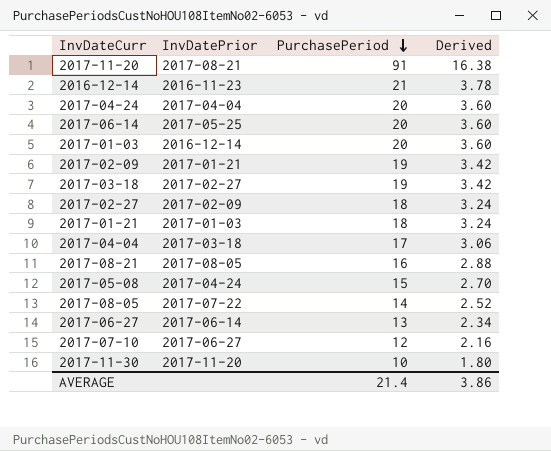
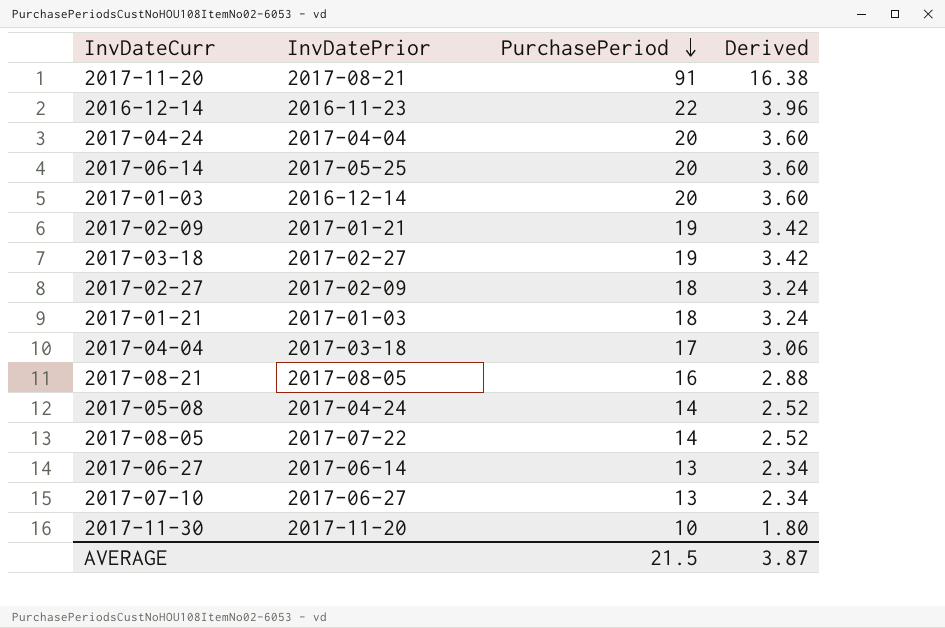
2016-12-14 | PurchasePeriod: 21 -> 22
2016-12-14 | Derived: 3.78 -> 3.96
2017-05-08 | PurchasePeriod: 15 -> 14
2017-05-08 | Derived: 2.70 -> 2.52
2017-07-10 | PurchasePeriod: 12 -> 13
2017-07-10 | Derived: 2.16 -> 2.34
AVERAGE | PurchasePeriod: 21.4 -> 21.5
AVERAGE | Derived: 3.86 -> 3.87

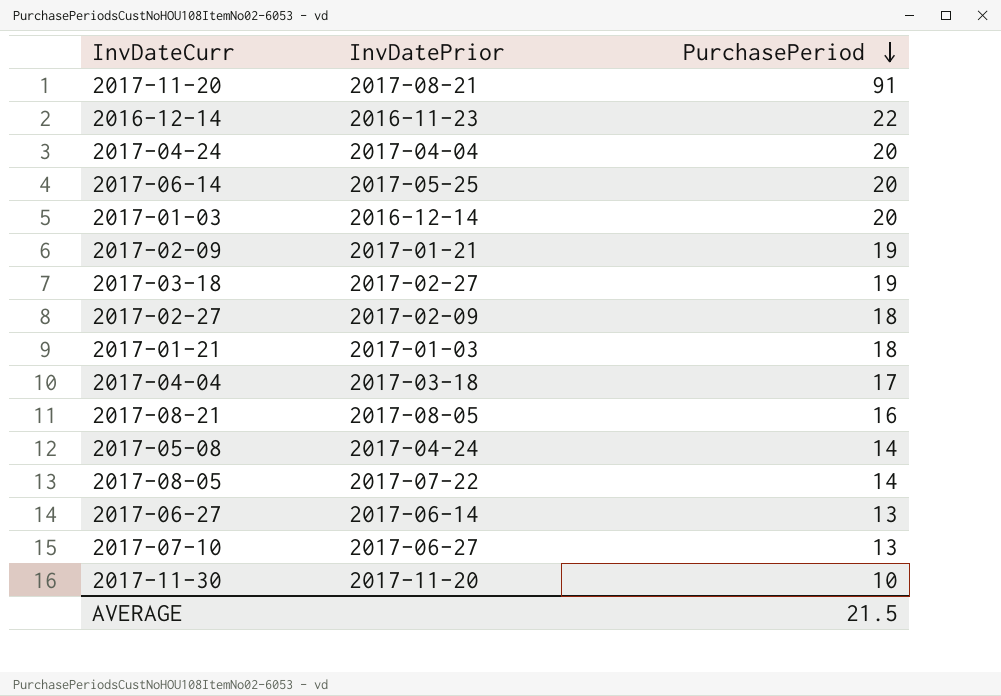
column Derived | formula: [PurchasePeriod] * 0.18 -> none

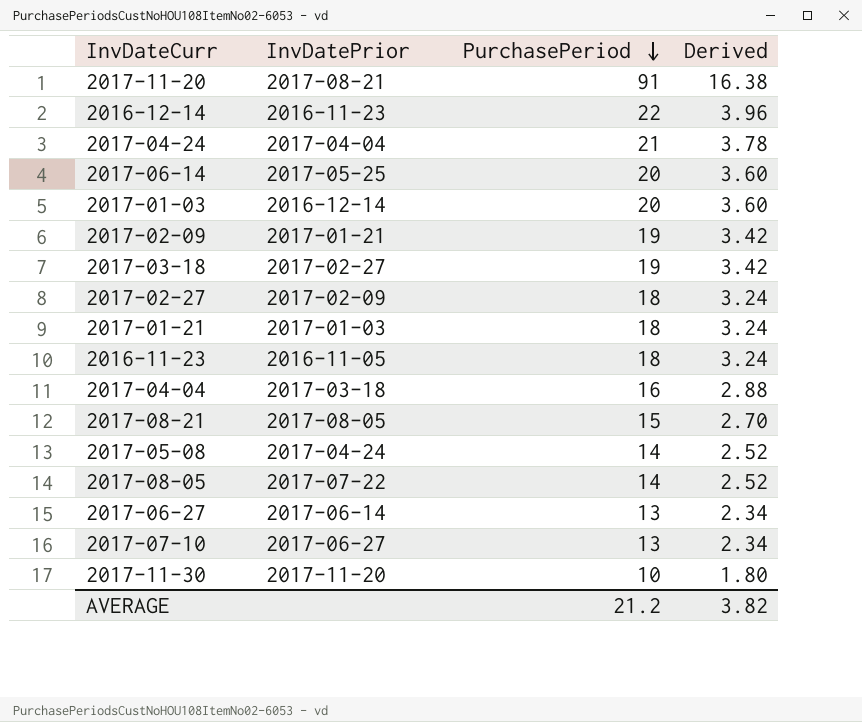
column Derived | formula: none -> [PurchasePeriod] * 0.18
2017-04-24 | PurchasePeriod: 20 -> 21
row 2016-11-23: none -> 2016-11-05 | 18 | 3.24
2017-04-04 | PurchasePeriod: 17 -> 16
2017-08-21 | PurchasePeriod: 16 -> 15
AVERAGE | PurchasePeriod: 21.5 -> 21.2

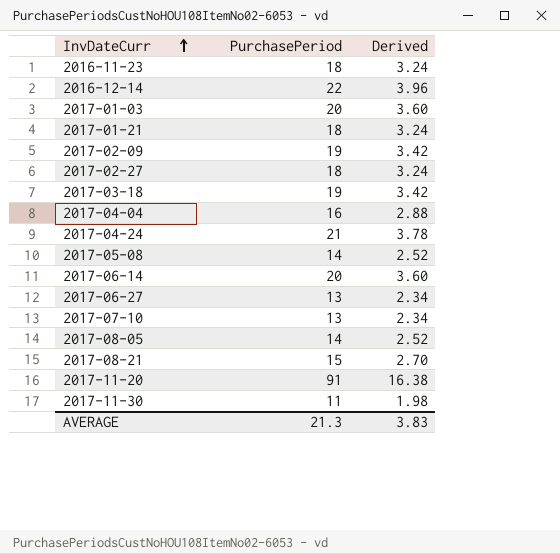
row order: PurchasePeriod descending -> InvDateCurr ascending
column InvDatePrior | position: 2 -> none
2017-11-30 | PurchasePeriod: 10 -> 11
2017-11-30 | Derived: 1.80 -> 1.98
AVERAGE | PurchasePeriod: 21.2 -> 21.3
AVERAGE | Derived: 3.82 -> 3.83

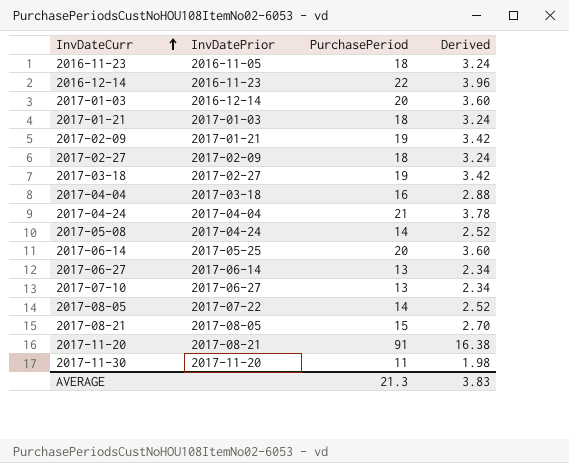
column InvDatePrior | position: none -> 2

